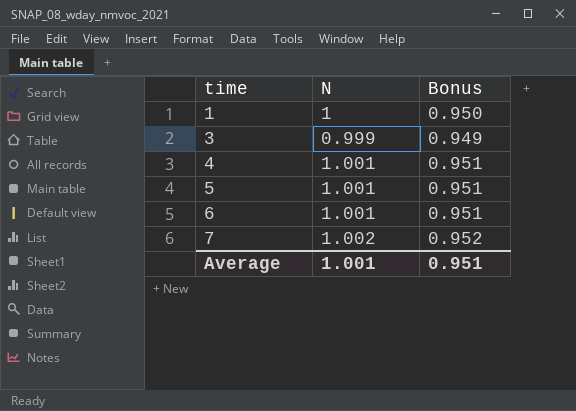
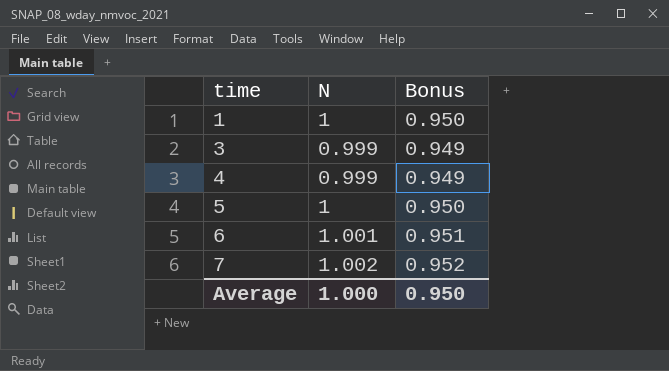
4 | N: 1.001 -> 0.999
4 | Bonus: 0.951 -> 0.949
5 | N: 1.001 -> 1
5 | Bonus: 0.951 -> 0.950
Average | N: 1.001 -> 1.000
Average | Bonus: 0.951 -> 0.950

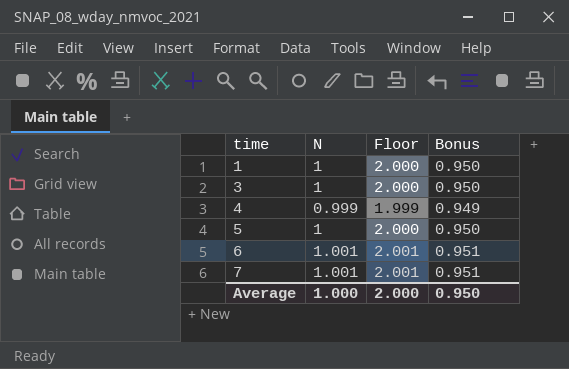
column Floor | formula: none -> [N] + 1
3 | N: 0.999 -> 1
3 | Bonus: 0.949 -> 0.950
7 | N: 1.002 -> 1.001
7 | Bonus: 0.952 -> 0.951

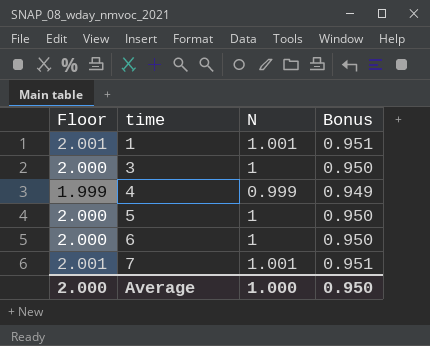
column Floor | position: 3 -> 1
1 | Floor: 2.000 -> 2.001
1 | N: 1 -> 1.001
1 | Bonus: 0.950 -> 0.951
6 | Floor: 2.001 -> 2.000
6 | N: 1.001 -> 1
6 | Bonus: 0.951 -> 0.950

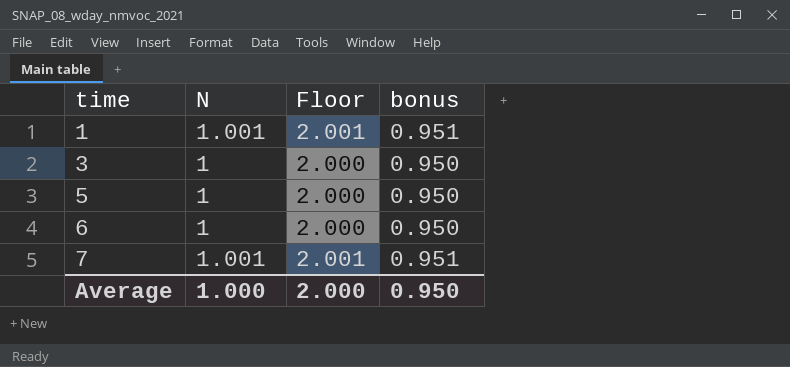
column Floor | position: 1 -> 3
column name: Bonus -> bonus
row 4: 1.999 | 0.999 | 0.949 -> none

